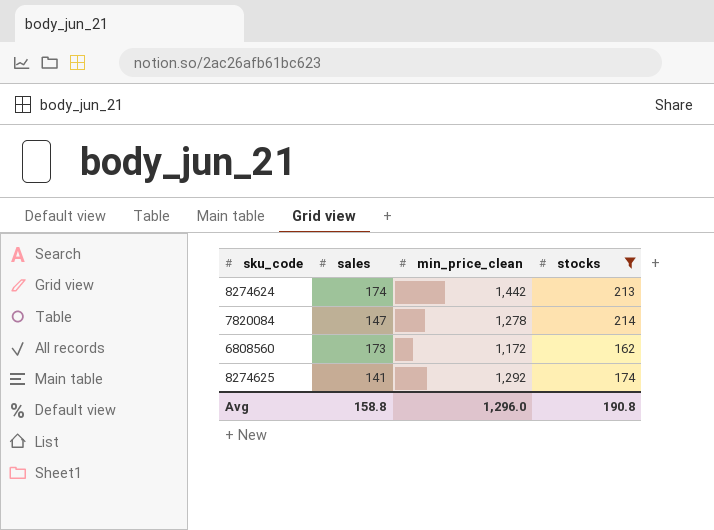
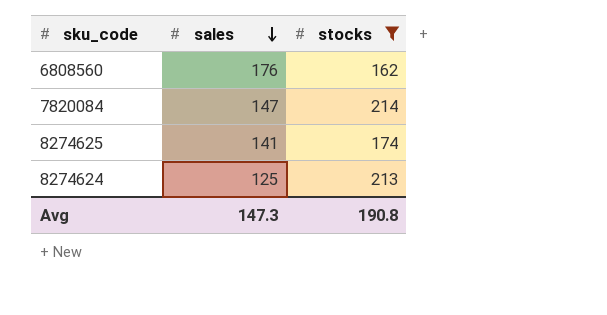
row order: none -> sales descending
column min_price_clean | position: 3 -> none
6808560 | sales: 173 -> 176
8274624 | sales: 174 -> 125
Avg | sales: 158.8 -> 147.3

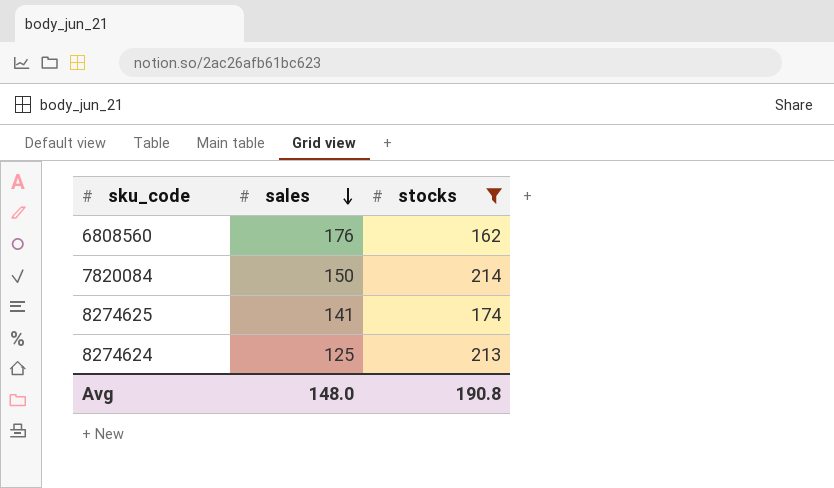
7820084 | sales: 147 -> 150
Avg | sales: 147.3 -> 148.0

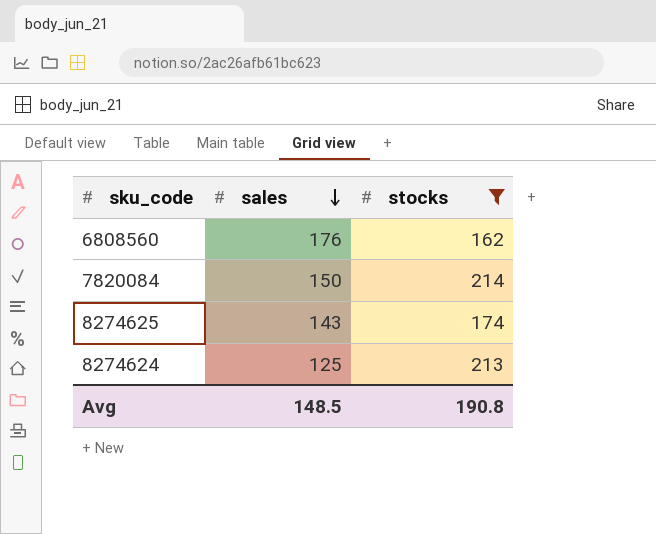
8274625 | sales: 141 -> 143
Avg | sales: 148.0 -> 148.5

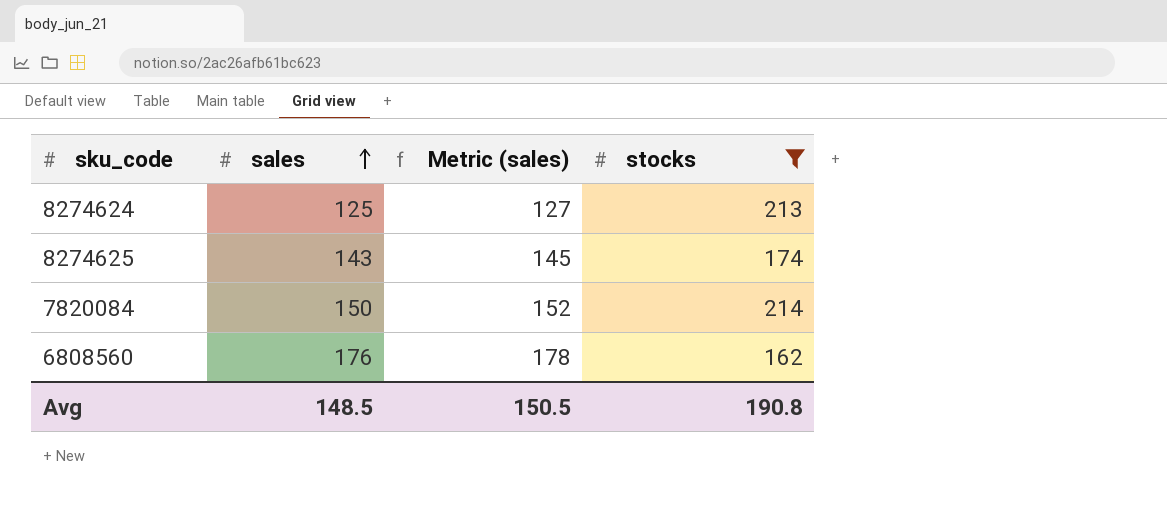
row order: sales descending -> sales ascending
column Metric (sales) | formula: none -> [sales] + 2

